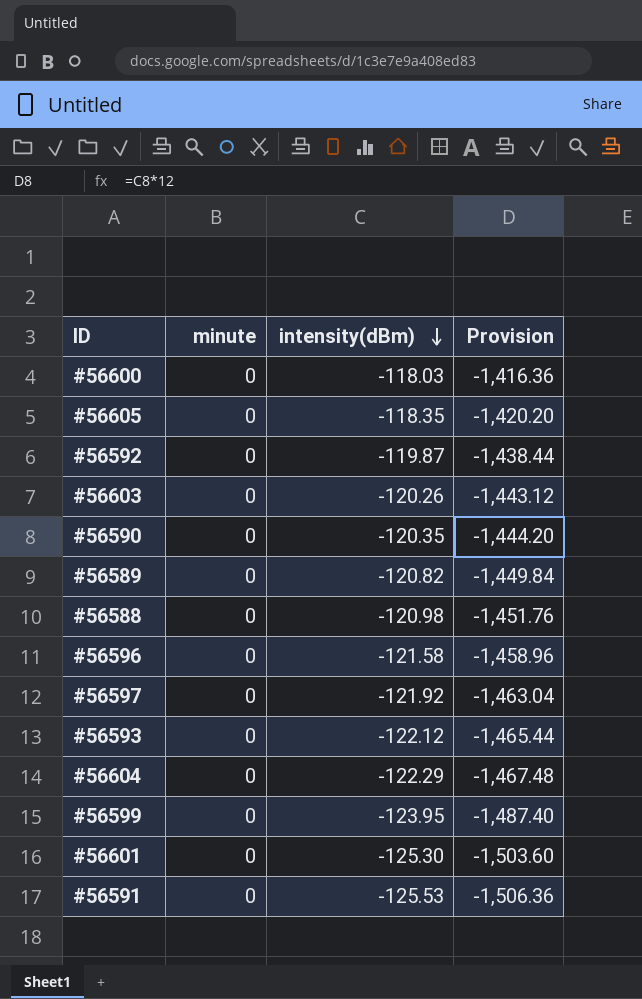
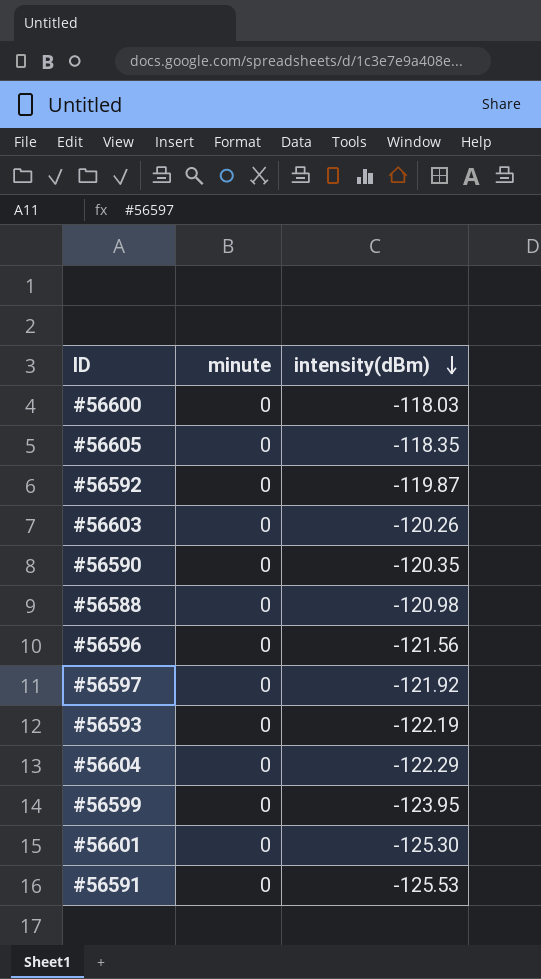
column Provision | formula: [intensity(dBm)] * 12 -> none
row #56589: 0 | -120.82 | -1,449.84 -> none
#56596 | intensity(dBm): -121.58 -> -121.56
#56593 | intensity(dBm): -122.12 -> -122.19

